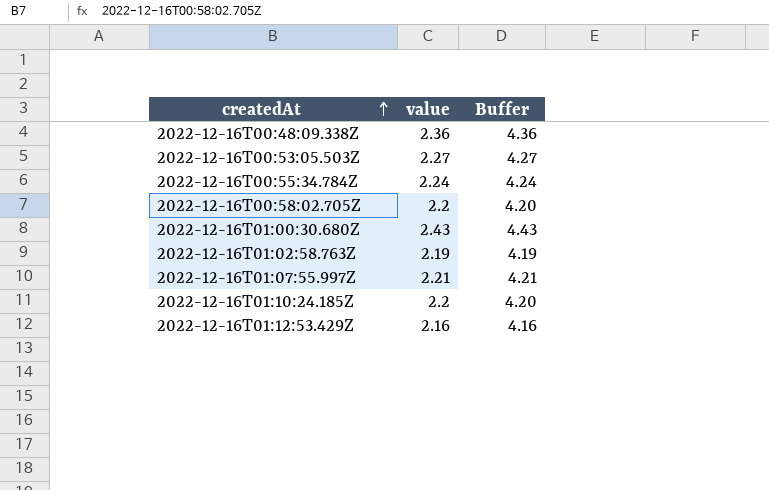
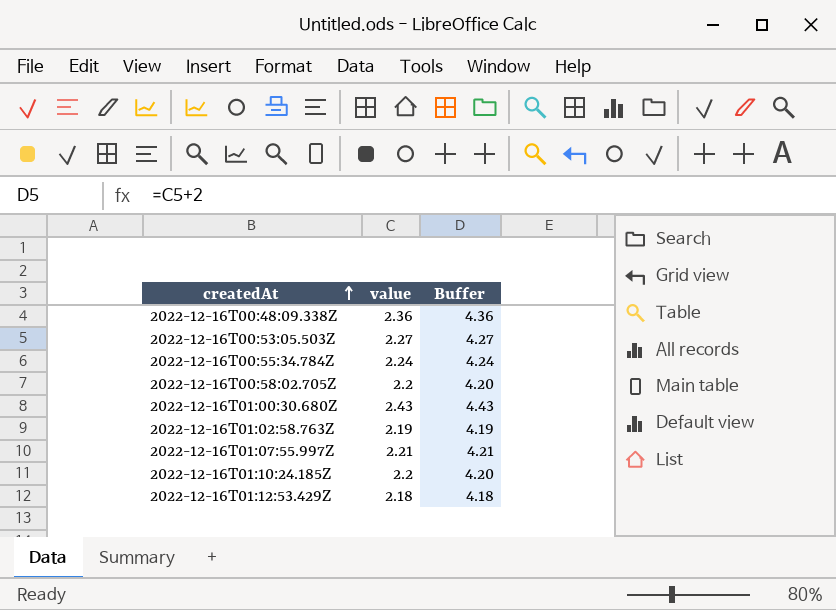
2022-12-16T01:12:53.429Z | value: 2.16 -> 2.18
2022-12-16T01:12:53.429Z | Buffer: 4.16 -> 4.18

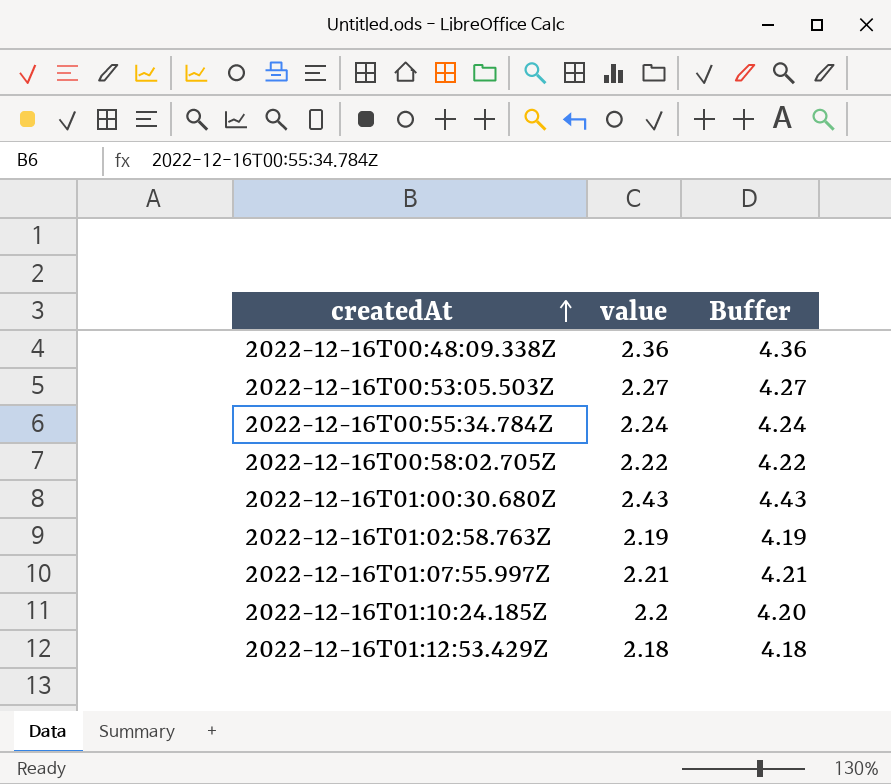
2022-12-16T00:58:02.705Z | value: 2.2 -> 2.22
2022-12-16T00:58:02.705Z | Buffer: 4.20 -> 4.22

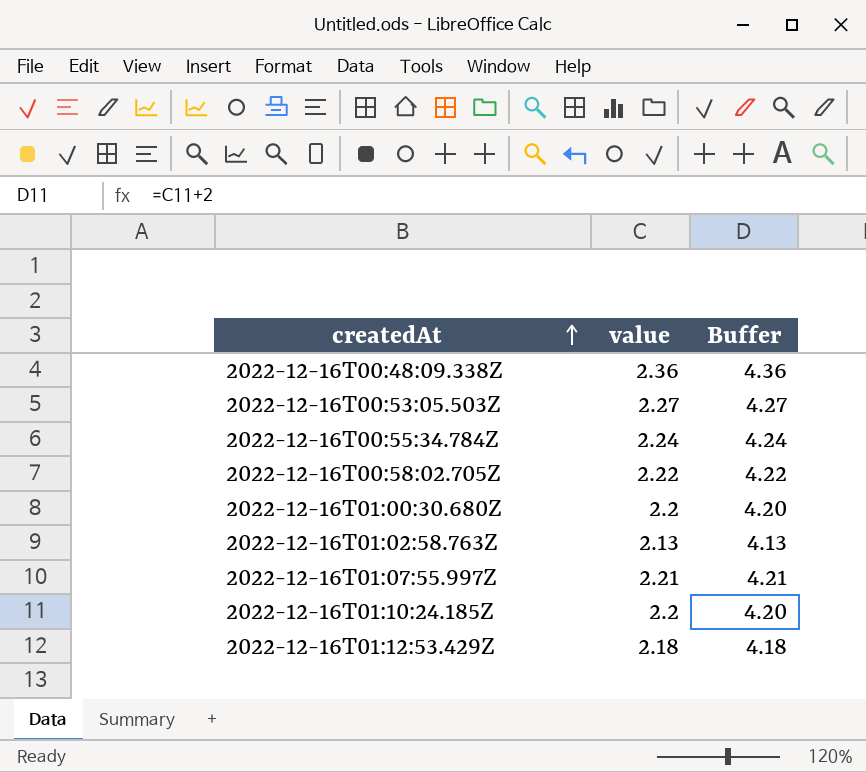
2022-12-16T01:00:30.680Z | value: 2.43 -> 2.2
2022-12-16T01:00:30.680Z | Buffer: 4.43 -> 4.20
2022-12-16T01:02:58.763Z | value: 2.19 -> 2.13
2022-12-16T01:02:58.763Z | Buffer: 4.19 -> 4.13

